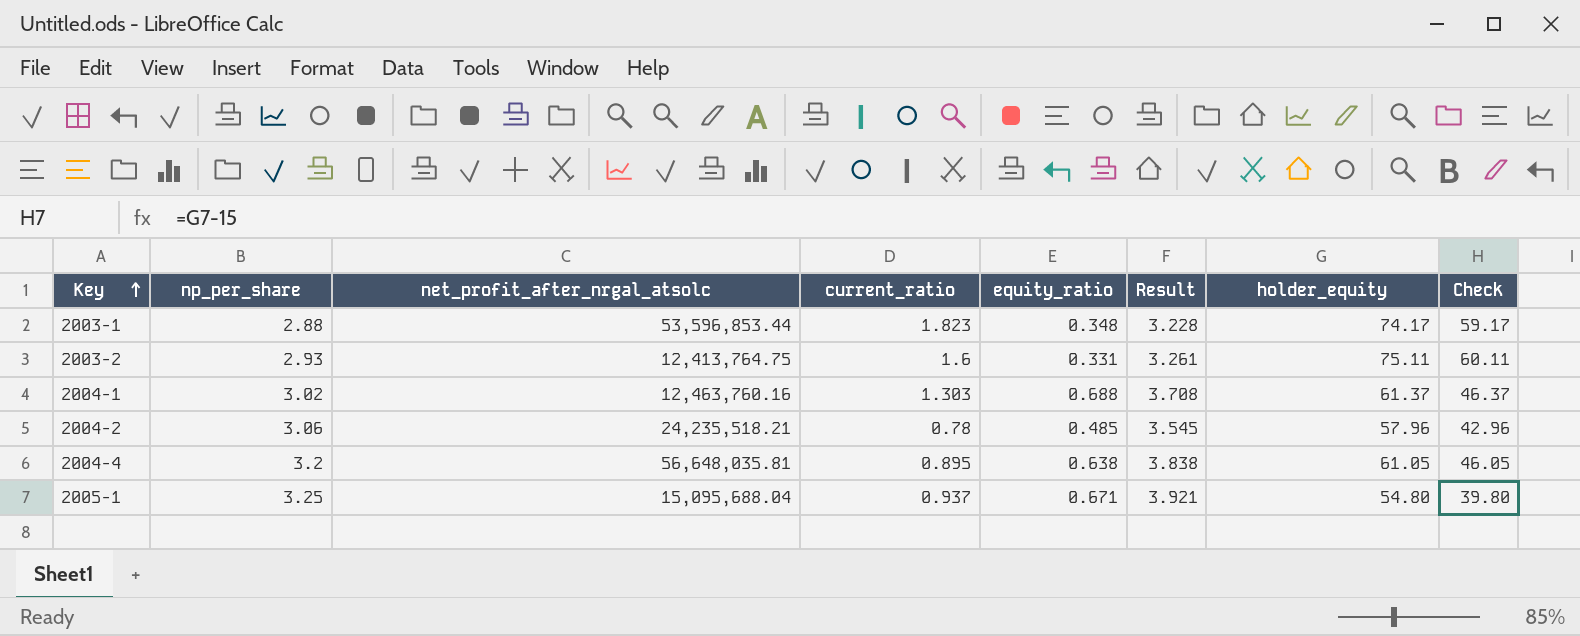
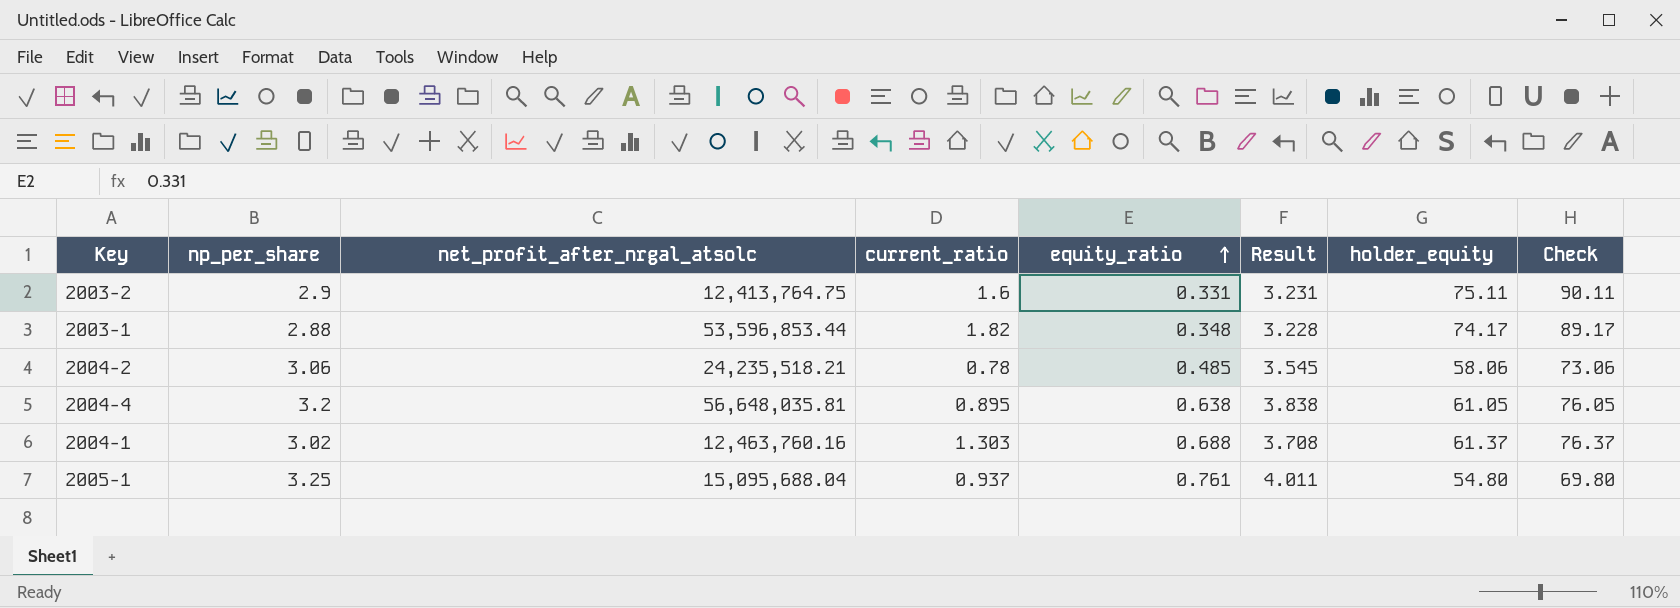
row order: Key ascending -> equity_ratio ascending
column Check | formula: [holder_equity] - 15 -> [holder_equity] + 15
2003-2 | np_per_share: 2.93 -> 2.9
2003-2 | Result: 3.261 -> 3.231
2003-1 | current_ratio: 1.823 -> 1.82
2004-2 | holder_equity: 57.96 -> 58.06
2005-1 | equity_ratio: 0.671 -> 0.761
2005-1 | Result: 3.921 -> 4.011

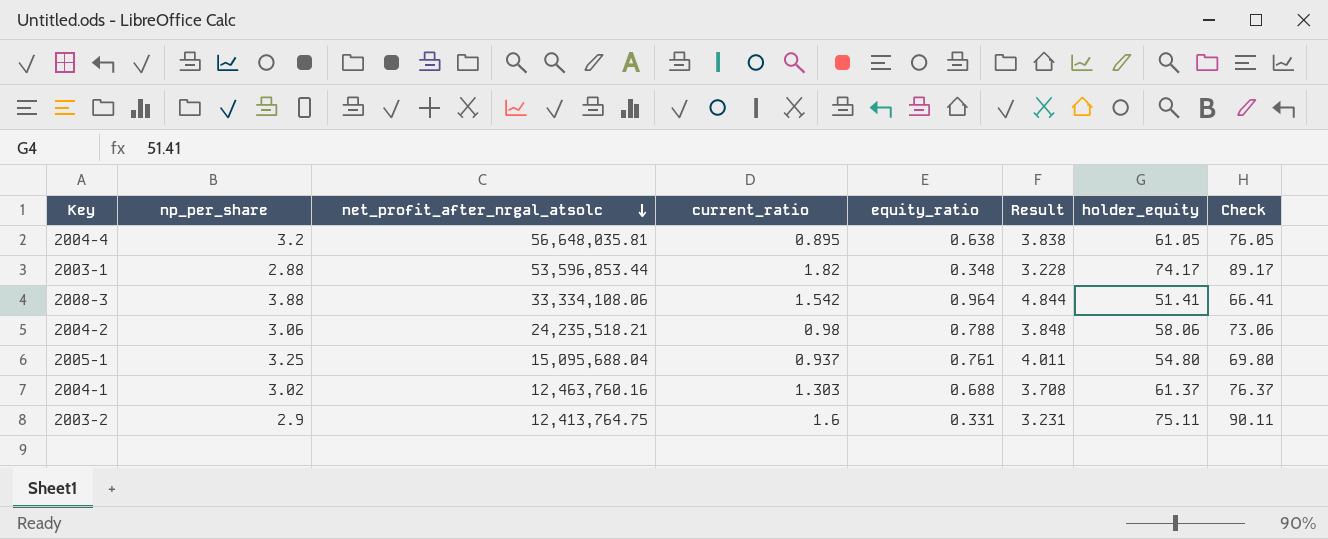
row order: equity_ratio ascending -> net_profit_after_nrgal_atsolc descending
row 2008-3: none -> 3.88 | 33,334,108.06 | 1.542 | 0.964 | 4.844 | 51.41 | 66.41
2004-2 | current_ratio: 0.78 -> 0.98
2004-2 | equity_ratio: 0.485 -> 0.788
2004-2 | Result: 3.545 -> 3.848

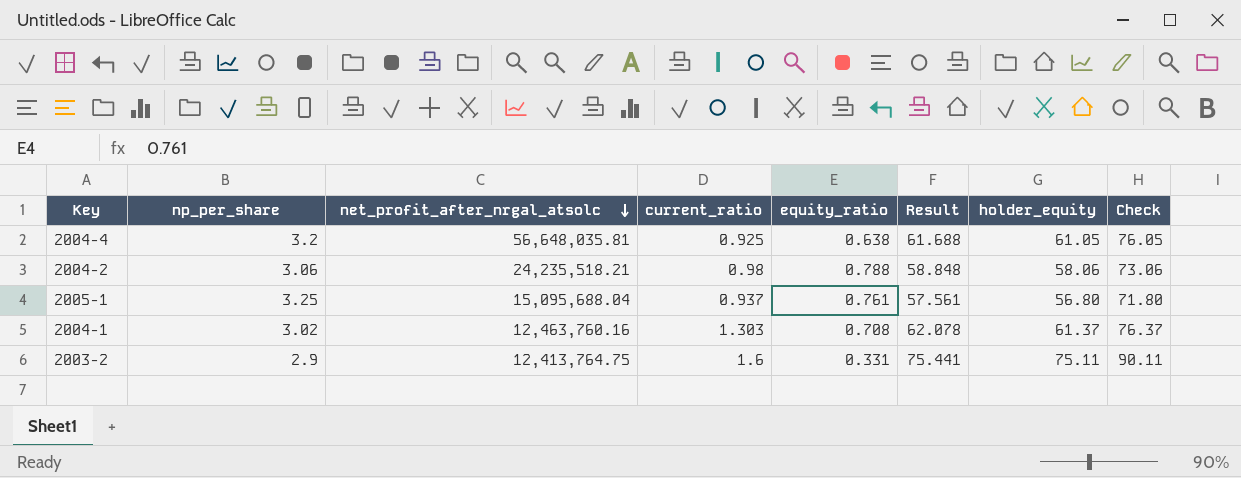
column Result | formula: [np_per_share] + [equity_ratio] -> [equity_ratio] + [holder_equity]
row 2003-1: 2.88 | 53,596,853.44 | 1.82 | 0.348 | 3.228 | 74.17 | 89.17 -> none
row 2008-3: 3.88 | 33,334,108.06 | 1.542 | 0.964 | 4.844 | 51.41 | 66.41 -> none
2004-4 | current_ratio: 0.895 -> 0.925
2005-1 | holder_equity: 54.80 -> 56.80
2005-1 | Check: 69.80 -> 71.80
2004-1 | equity_ratio: 0.688 -> 0.708

